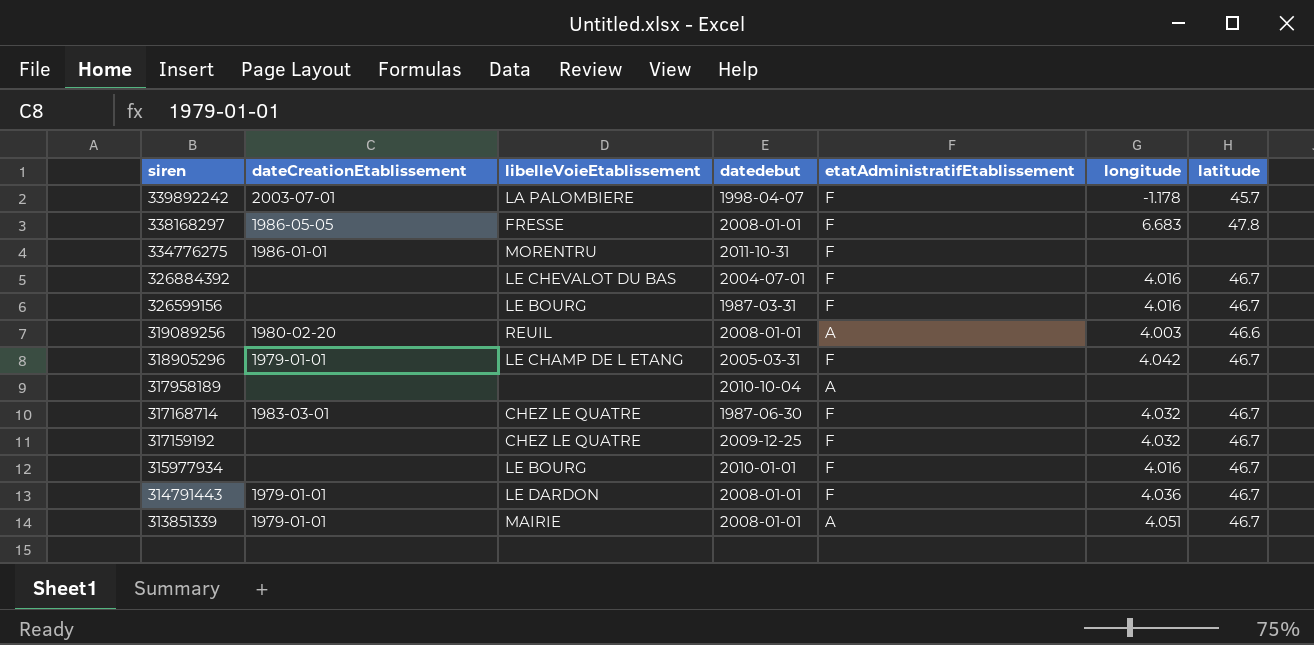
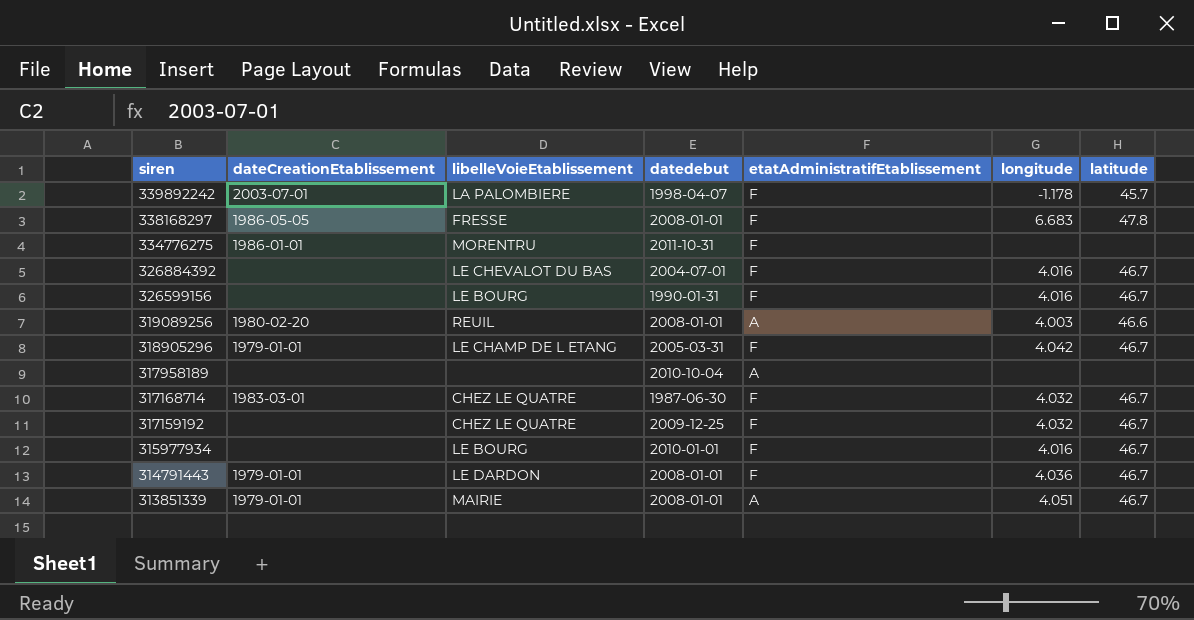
326599156 | datedebut: 1987-03-31 -> 1990-01-31

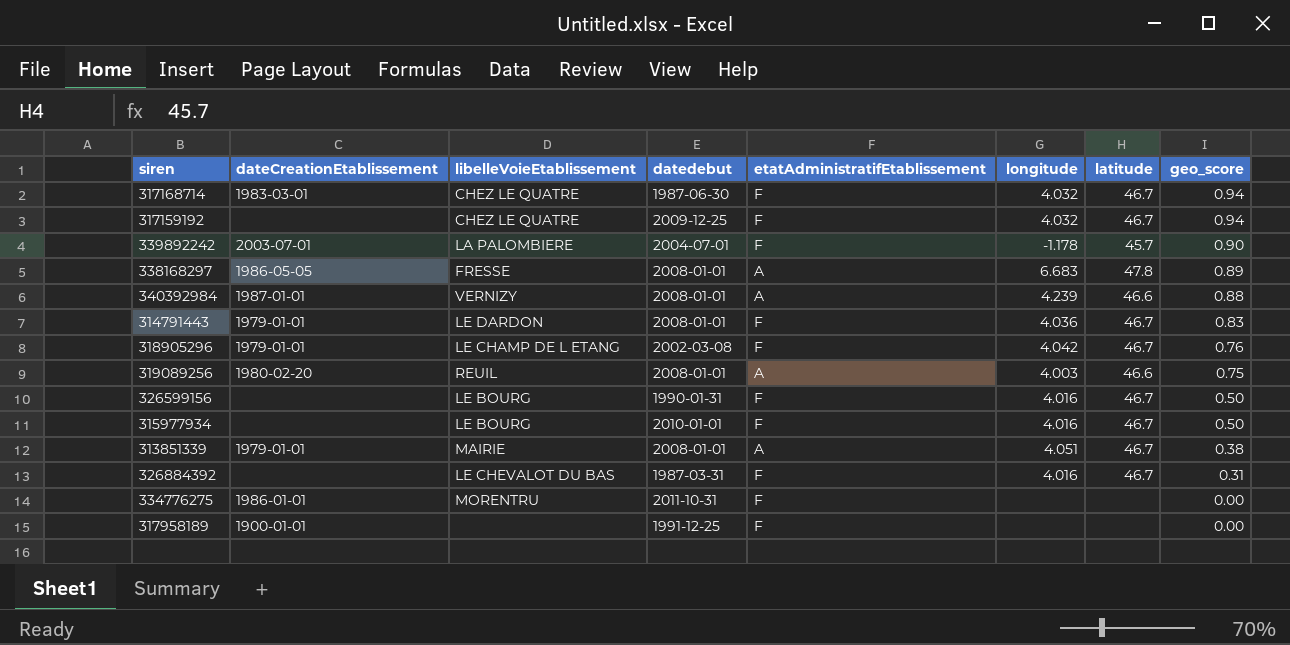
row order: siren descending -> geo_score descending
column geo_score | position: none -> 8
339892242 | datedebut: 1998-04-07 -> 2004-07-01
338168297 | etatAdministratifEtablissement: F -> A
row 340392984: none -> 1987-01-01 | VERNIZY | 2008-01-01 | A | 4.239 | 46.6 | 0.88
318905296 | datedebut: 2005-03-31 -> 2002-03-08
326884392 | datedebut: 2004-07-01 -> 1987-03-31
317958189 | dateCreationEtablissement: none -> 1900-01-01
317958189 | datedebut: 2010-10-04 -> 1991-12-25
317958189 | etatAdministratifEtablissement: A -> F

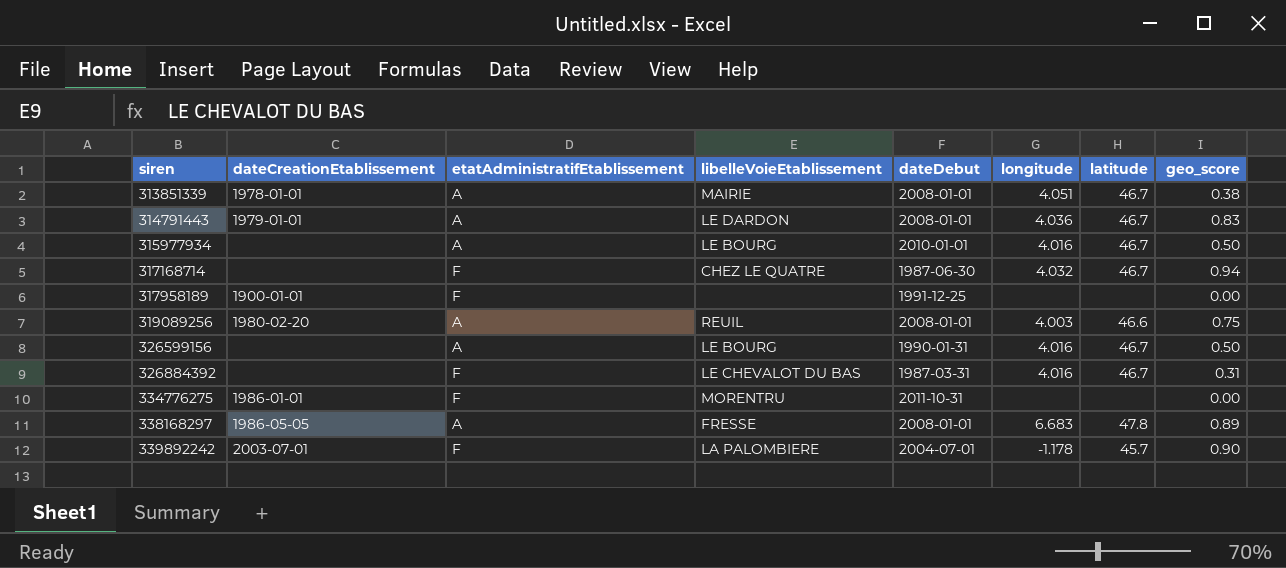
row order: geo_score descending -> siren ascending
column etatAdministratifEtablissement | position: 5 -> 3
column name: datedebut -> dateDebut
row 317159192: none | CHEZ LE QUATRE | 2009-12-25 | F | 4.032 | 46.7 | 0.94 -> none
row 340392984: 1987-01-01 | VERNIZY | 2008-01-01 | A | 4.239 | 46.6 | 0.88 -> none
row 318905296: 1979-01-01 | LE CHAMP DE L ETANG | 2002-03-08 | F | 4.042 | 46.7 | 0.76 -> none
313851339 | dateCreationEtablissement: 1979-01-01 -> 1978-01-01
314791443 | etatAdministratifEtablissement: F -> A
315977934 | etatAdministratifEtablissement: F -> A
317168714 | dateCreationEtablissement: 1983-03-01 -> none
326599156 | etatAdministratifEtablissement: F -> A

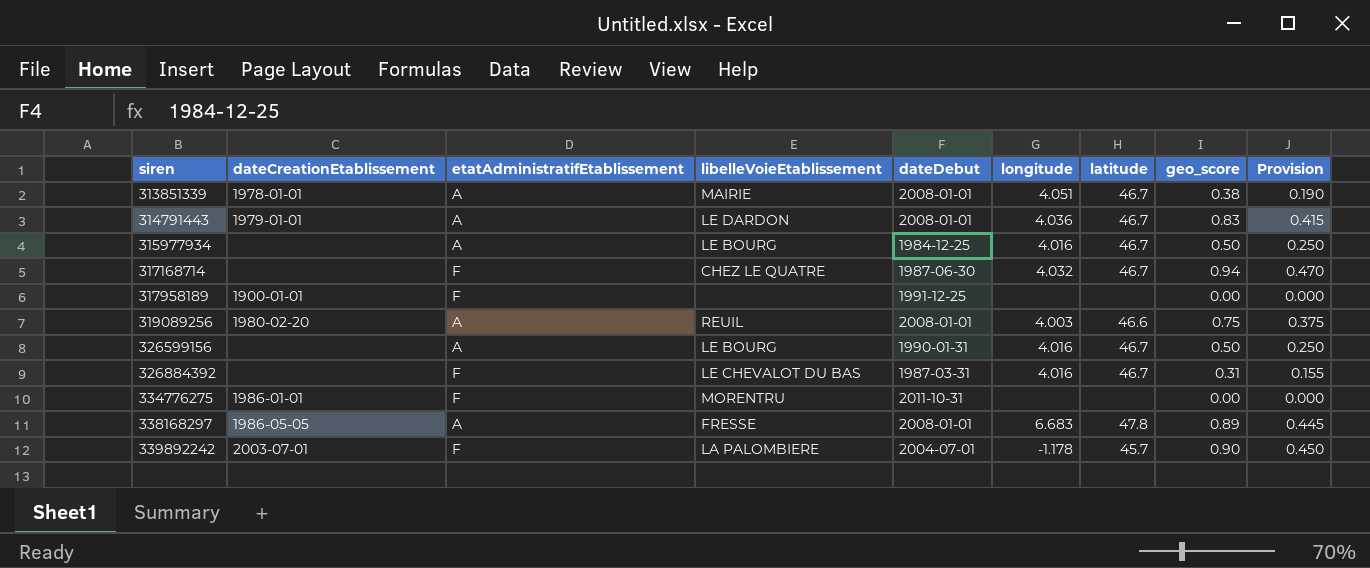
column Provision | formula: none -> [geo_score] * 0.5
315977934 | dateDebut: 2010-01-01 -> 1984-12-25

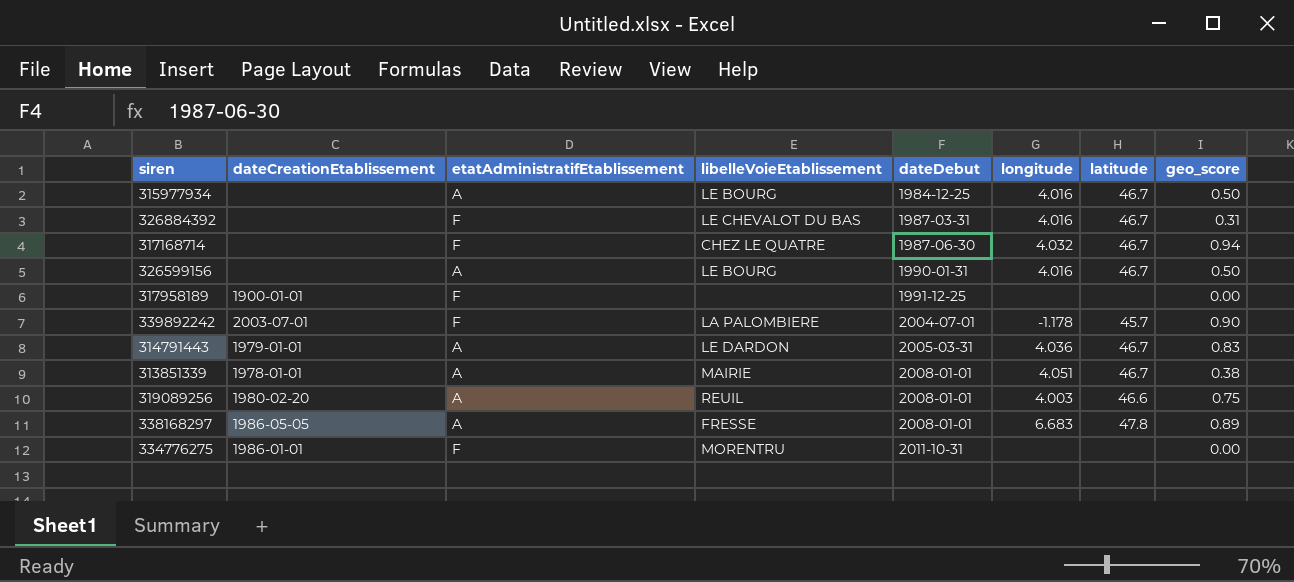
row order: siren ascending -> dateDebut ascending
column Provision | formula: [geo_score] * 0.5 -> none
314791443 | dateDebut: 2008-01-01 -> 2005-03-31

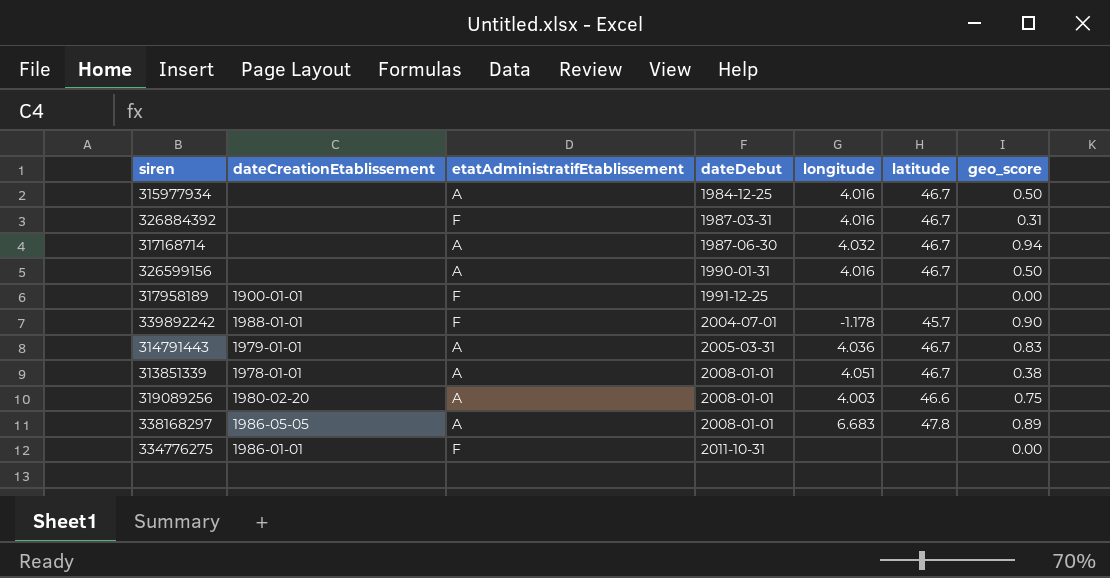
column libelleVoieEtablissement | position: 4 -> none
317168714 | etatAdministratifEtablissement: F -> A
339892242 | dateCreationEtablissement: 2003-07-01 -> 1988-01-01

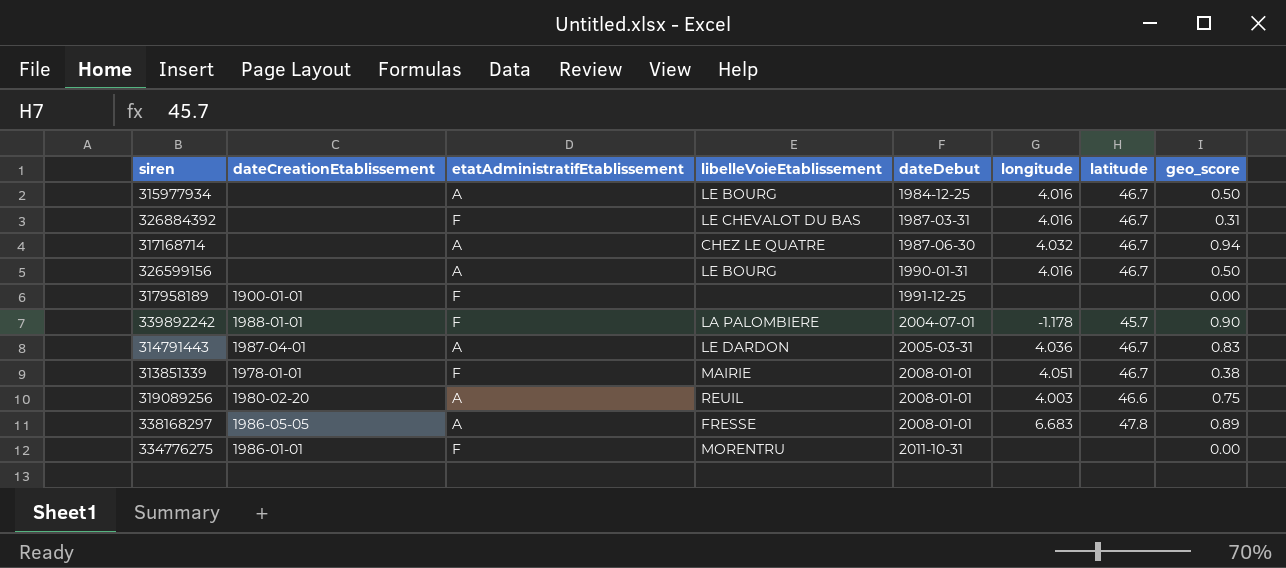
column libelleVoieEtablissement | position: none -> 4
314791443 | dateCreationEtablissement: 1979-01-01 -> 1987-04-01
313851339 | etatAdministratifEtablissement: A -> F

